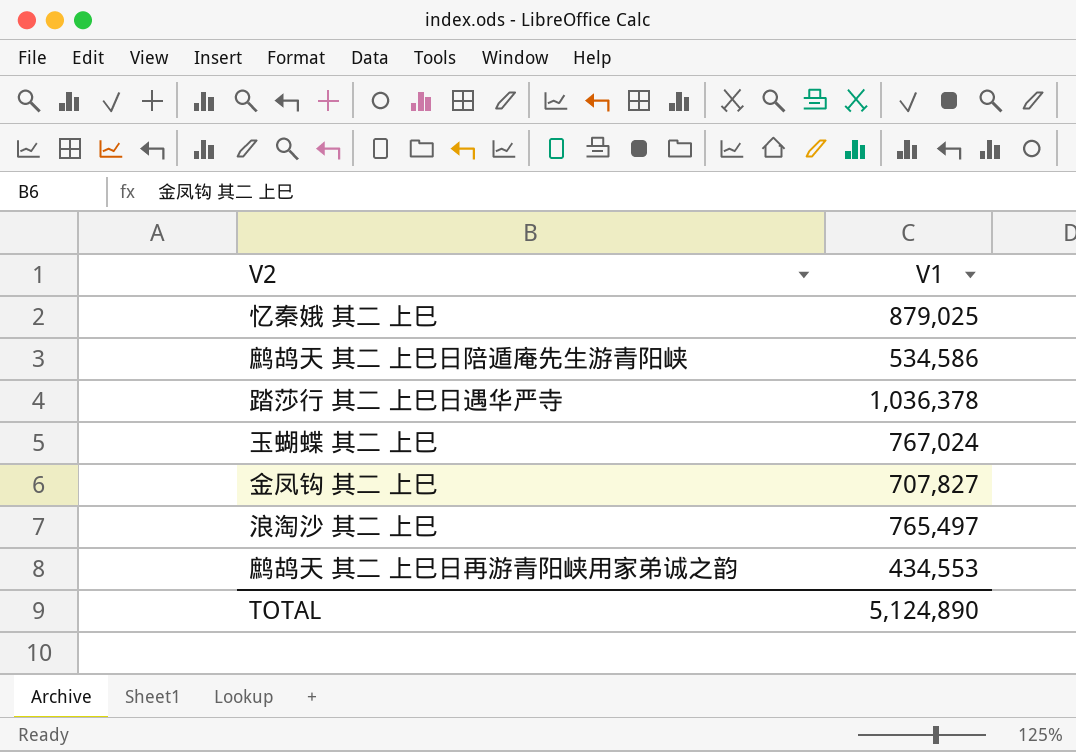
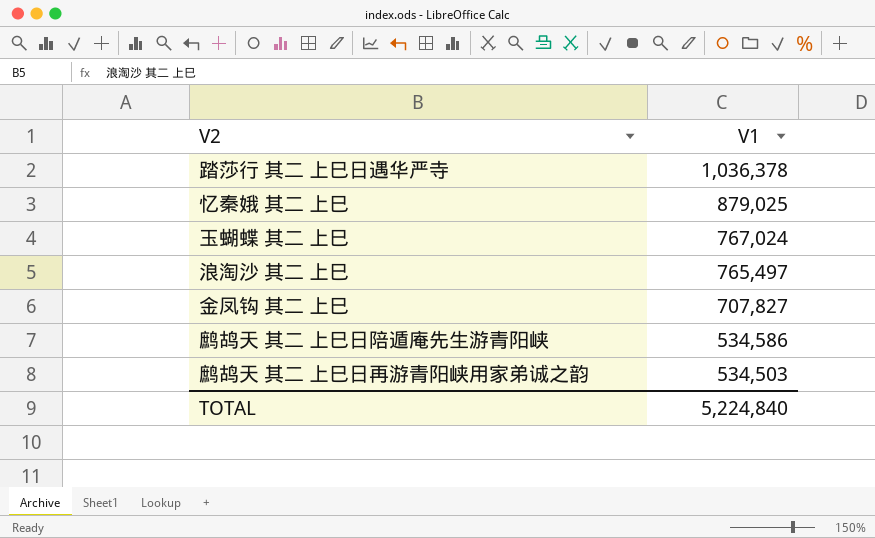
row order: none -> V1 descending
鹧鸪天 其二 上巳日再游青阳峡用家弟诚之韵 | V1: 434,553 -> 534,503
TOTAL | V1: 5,124,890 -> 5,224,840

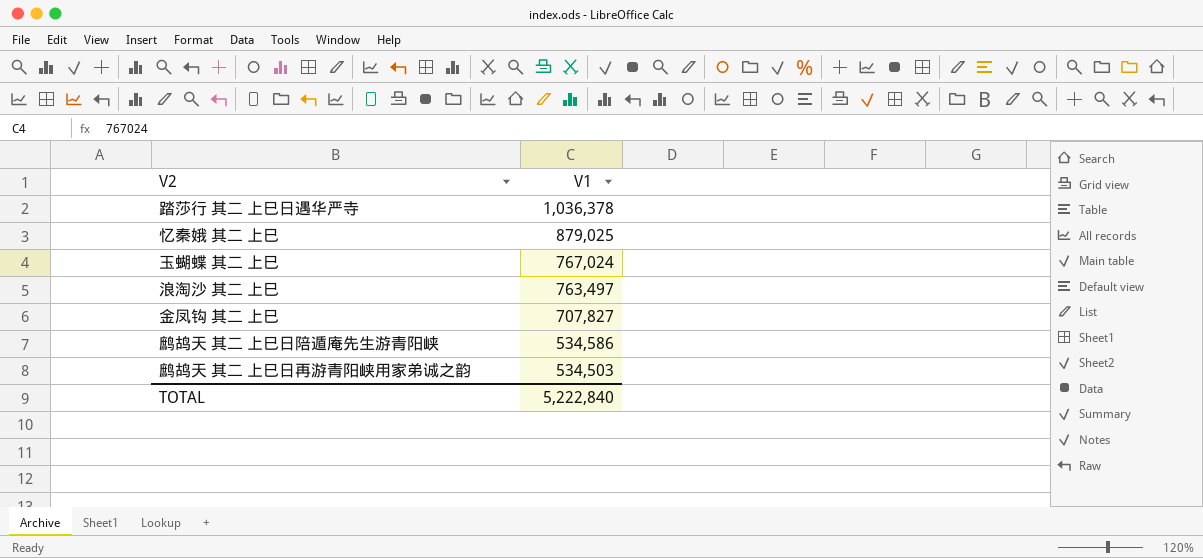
浪淘沙 其二 上巳 | V1: 765,497 -> 763,497
TOTAL | V1: 5,224,840 -> 5,222,840

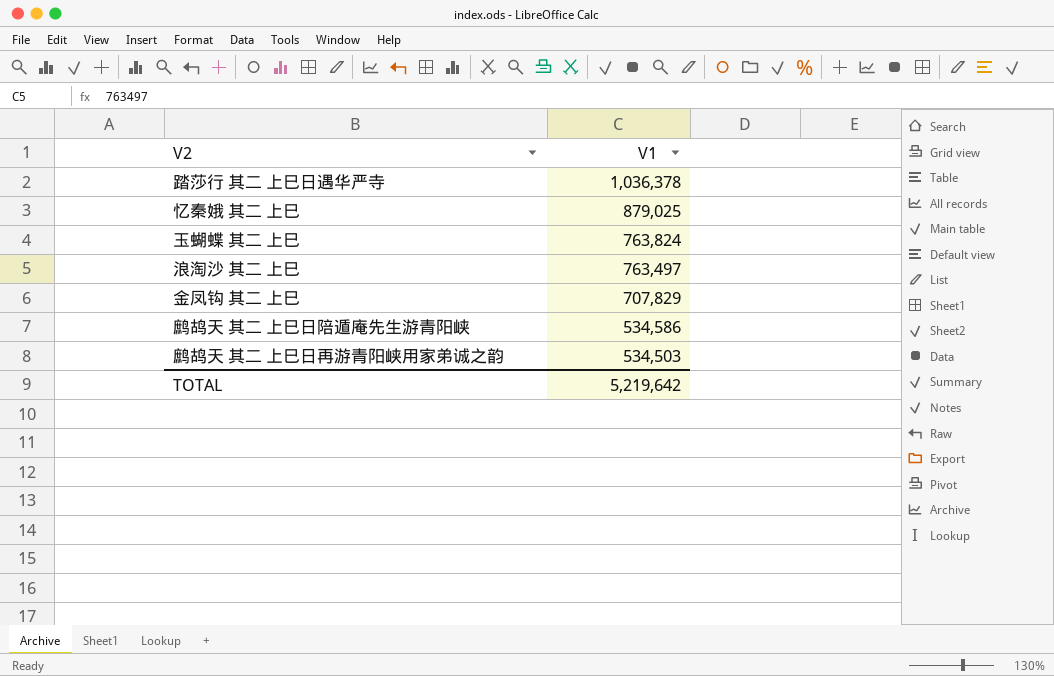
玉蝴蝶 其二 上巳 | V1: 767,024 -> 763,824
金凤钩 其二 上巳 | V1: 707,827 -> 707,829
TOTAL | V1: 5,222,840 -> 5,219,642

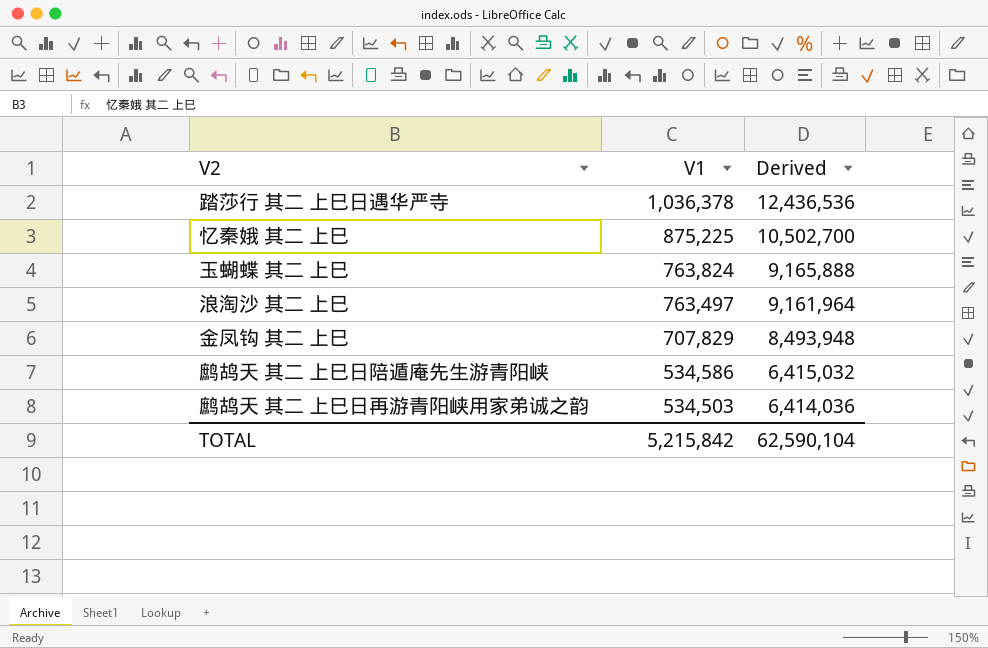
column Derived | formula: none -> [V1] * 12
忆秦娥 其二 上巳 | V1: 879,025 -> 875,225
TOTAL | V1: 5,219,642 -> 5,215,842

